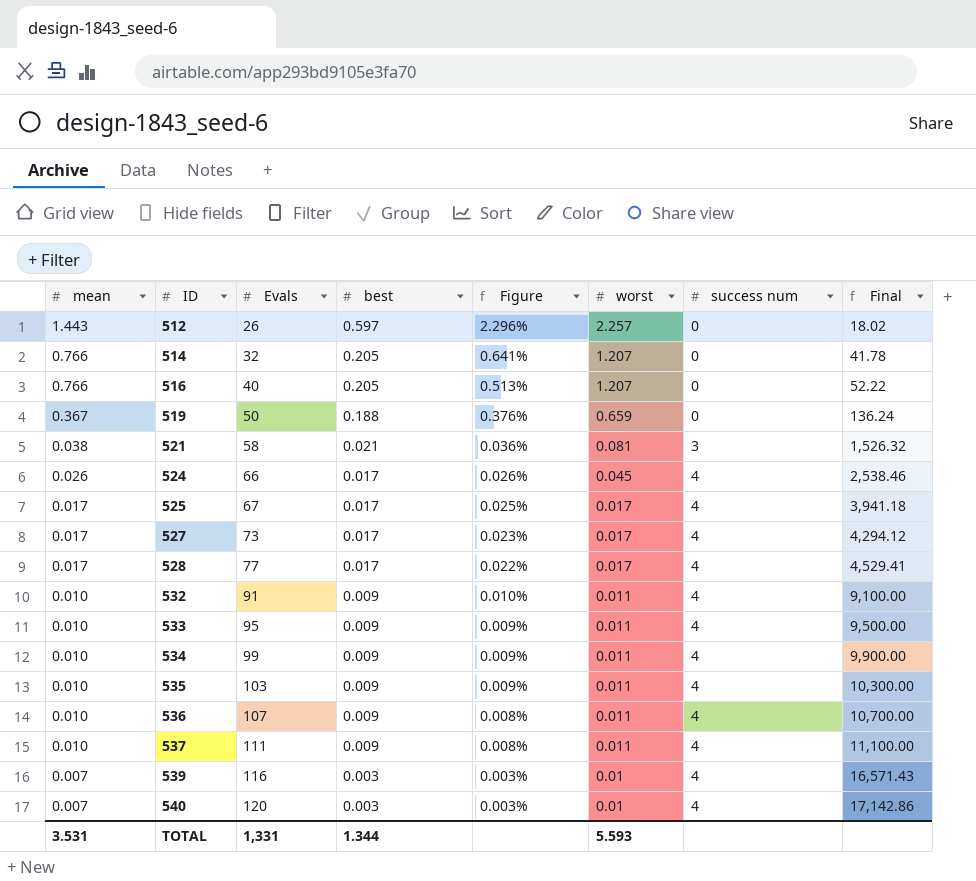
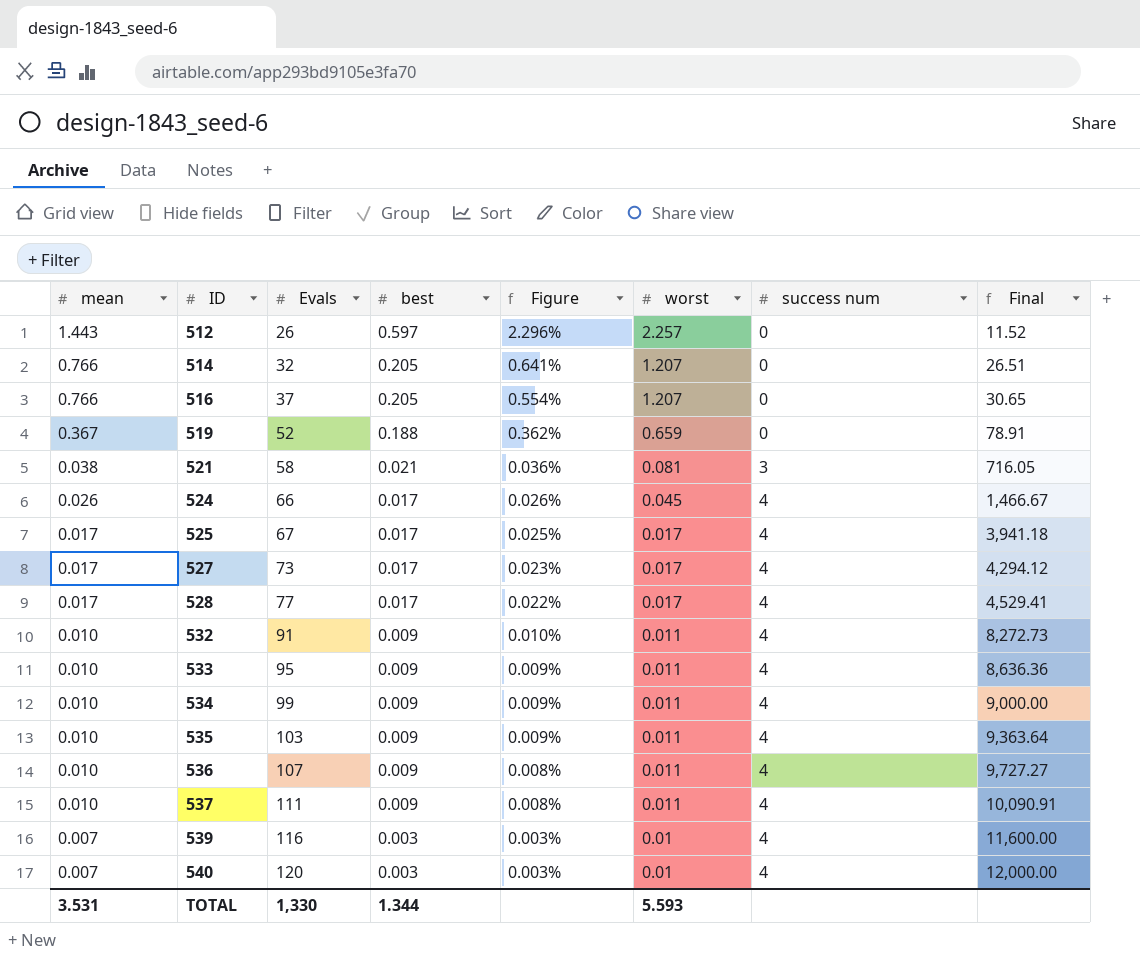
column Final | formula: [Evals] / [mean] -> [Evals] / [worst]
516 | Evals: 40 -> 37
516 | Figure: 0.513% -> 0.554%
519 | Evals: 50 -> 52
519 | Figure: 0.376% -> 0.362%
TOTAL | Evals: 1,331 -> 1,330

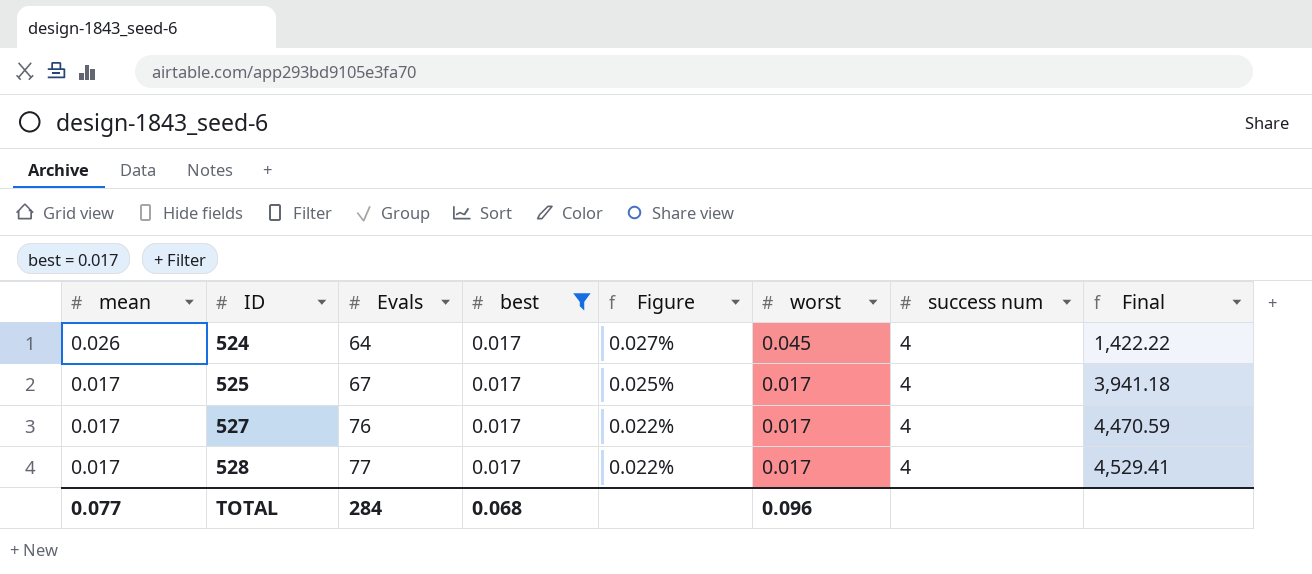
filter: none -> best = 0.017
524 | Evals: 66 -> 64
524 | Figure: 0.026% -> 0.027%
524 | Final: 1,466.67 -> 1,422.22
527 | Evals: 73 -> 76
527 | Figure: 0.023% -> 0.022%
527 | Final: 4,294.12 -> 4,470.59
TOTAL | mean: 3.531 -> 0.077
TOTAL | Evals: 1,330 -> 284
TOTAL | best: 1.344 -> 0.068
TOTAL | worst: 5.593 -> 0.096

